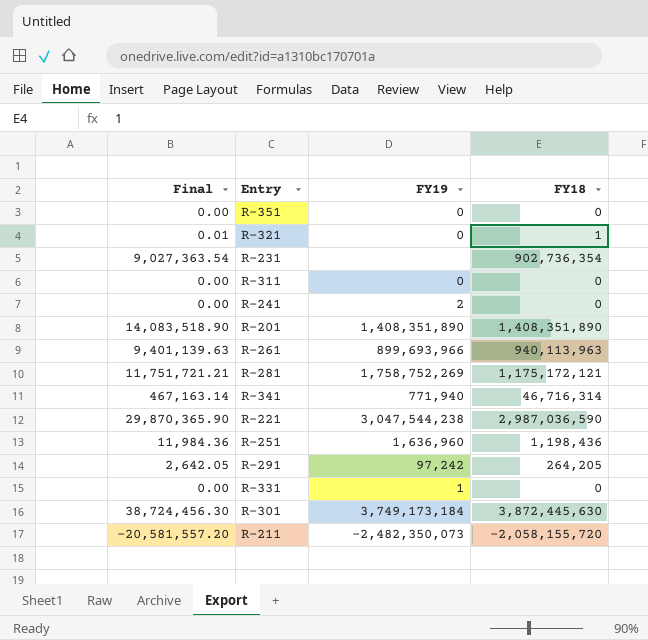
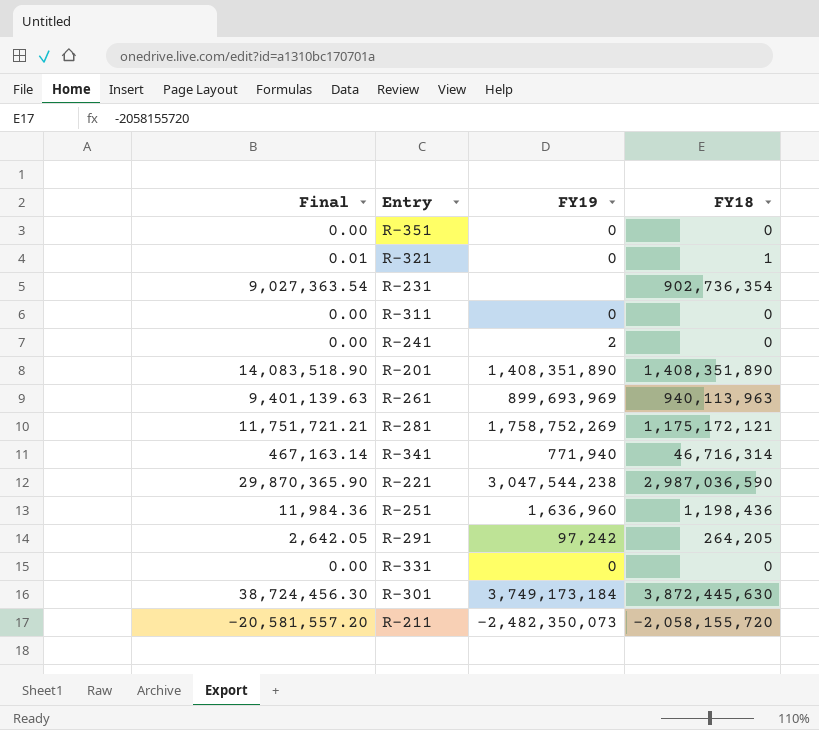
R-261 | FY19: 899,693,966 -> 899,693,969
R-331 | FY19: 1 -> 0

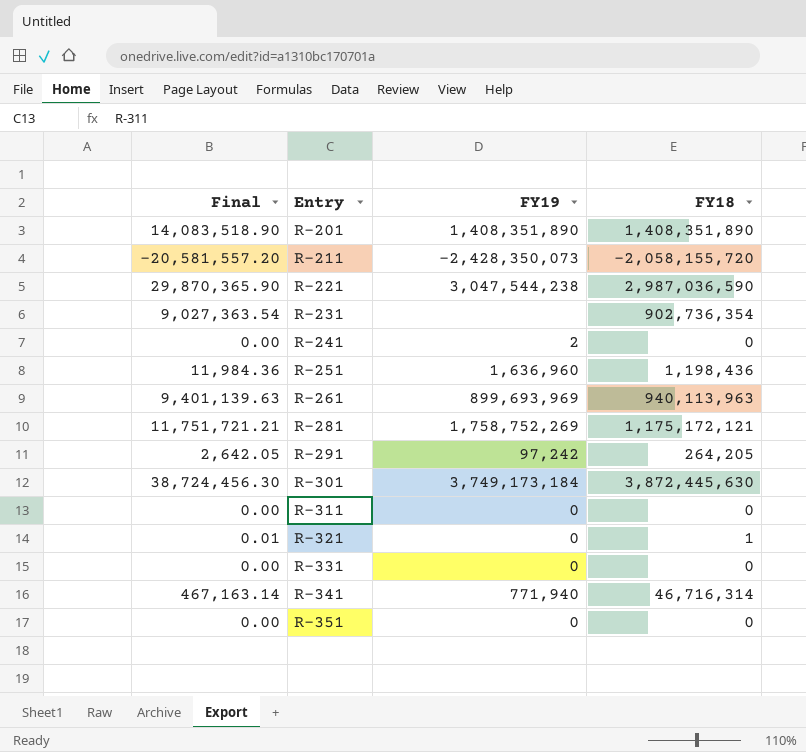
row order: none -> Entry ascending
R-211 | FY19: -2,482,350,073 -> -2,428,350,073

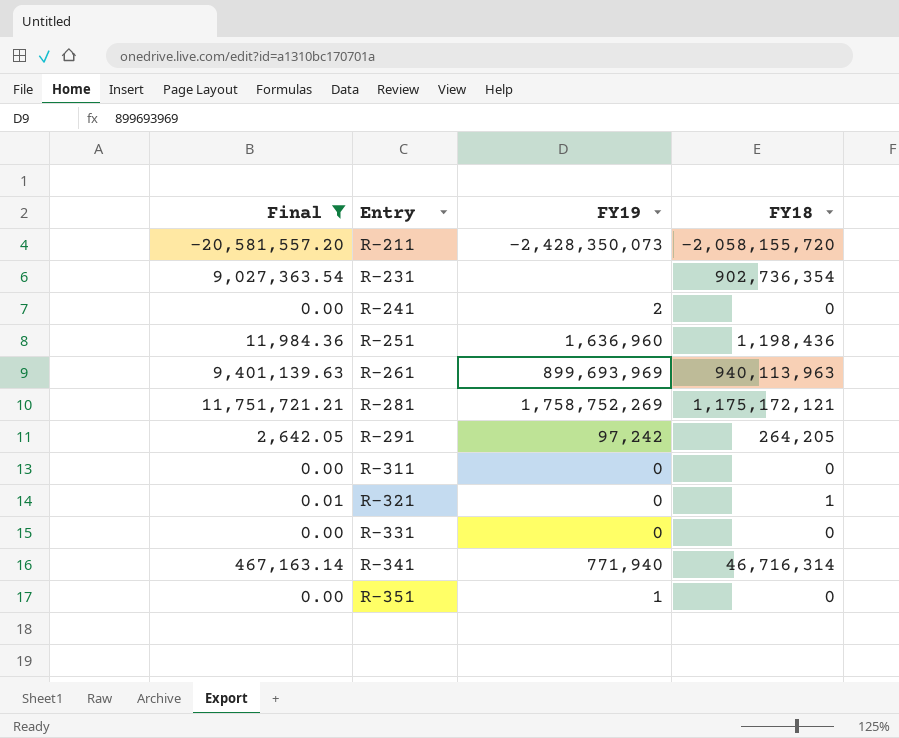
filter: none -> Final <= 11,751,721.21
R-351 | FY19: 0 -> 1

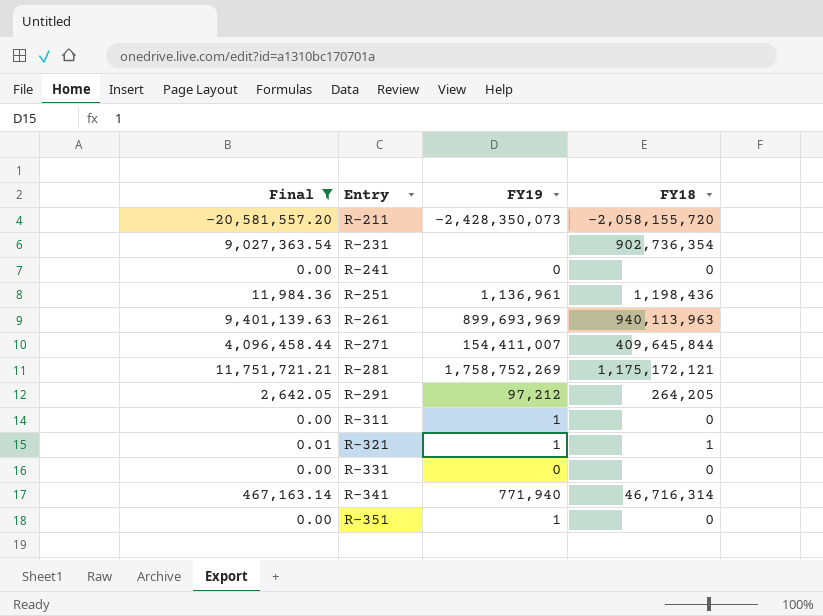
R-241 | FY19: 2 -> 0
R-251 | FY19: 1,636,960 -> 1,136,961
row R-271: none -> 4,096,458.44 | 154,411,007 | 409,645,844
R-291 | FY19: 97,242 -> 97,212
R-311 | FY19: 0 -> 1
R-321 | FY19: 0 -> 1

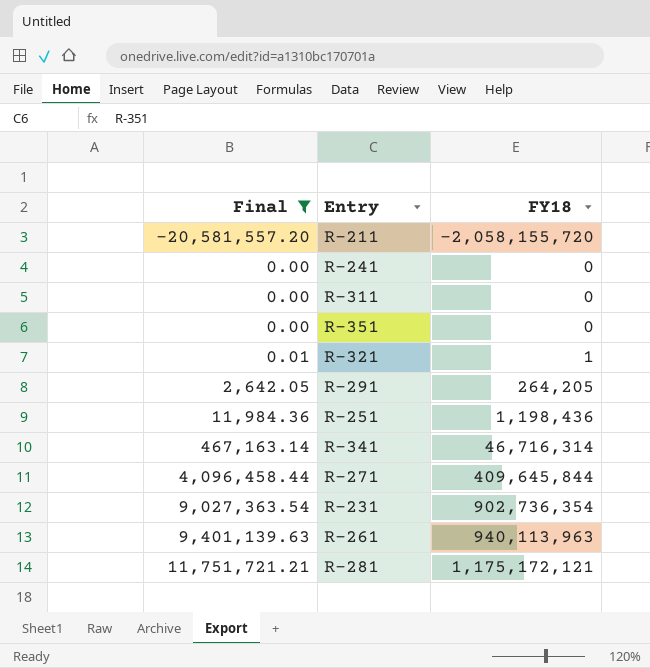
row order: Entry ascending -> Final ascending
column FY19 | position: 3 -> none
row R-331: 0.00 | 0 | 0 -> none

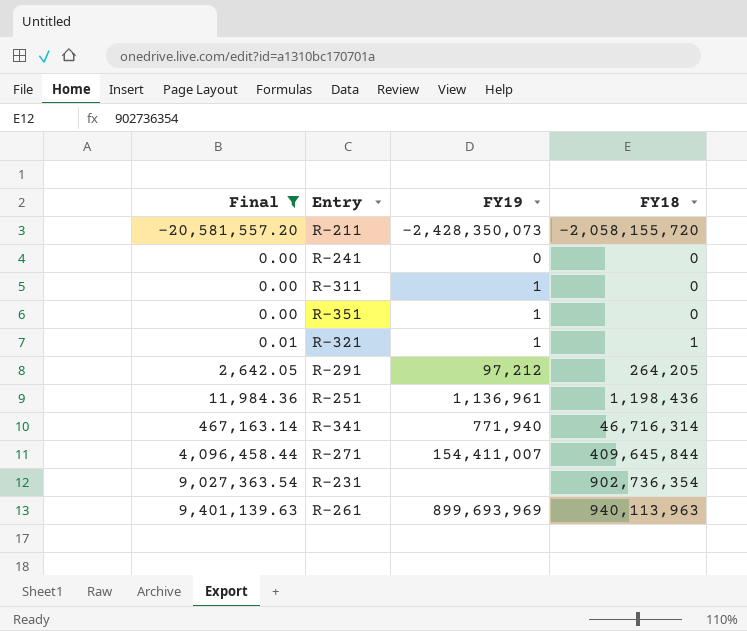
column FY19 | position: none -> 3
row R-281: 11,751,721.21 | 1,175,172,121 -> none

